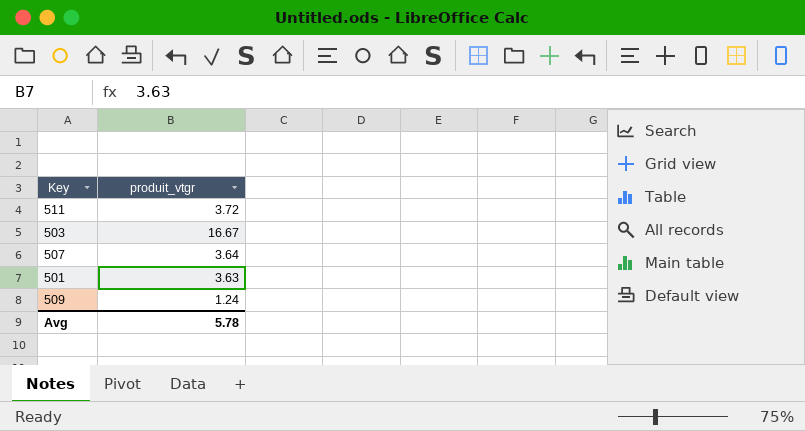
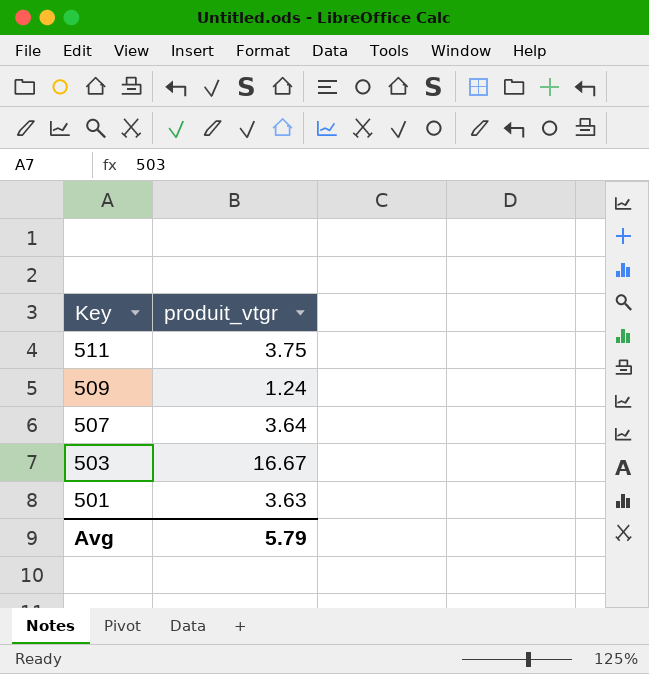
row order: none -> Key descending
511 | produit_vtgr: 3.72 -> 3.75
Avg | produit_vtgr: 5.78 -> 5.79

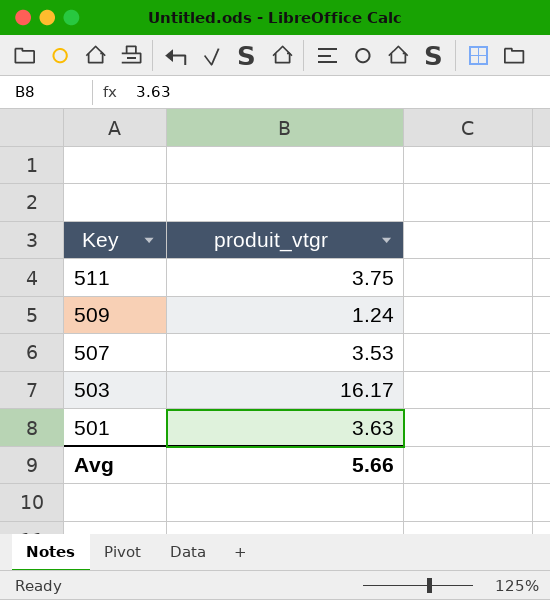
507 | produit_vtgr: 3.64 -> 3.53
503 | produit_vtgr: 16.67 -> 16.17
Avg | produit_vtgr: 5.79 -> 5.66

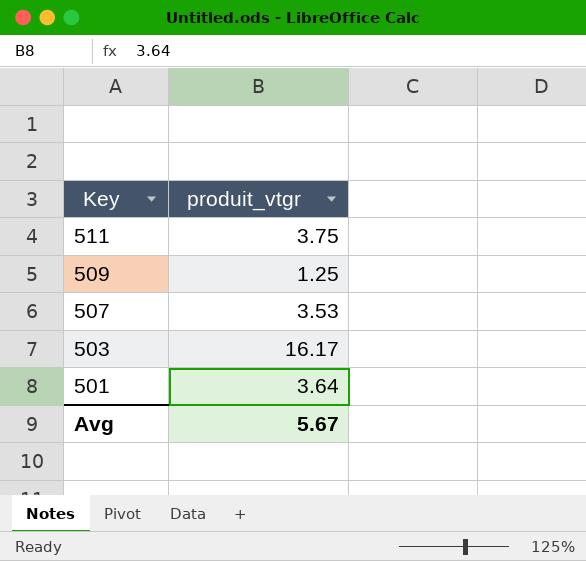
509 | produit_vtgr: 1.24 -> 1.25
501 | produit_vtgr: 3.63 -> 3.64
Avg | produit_vtgr: 5.66 -> 5.67

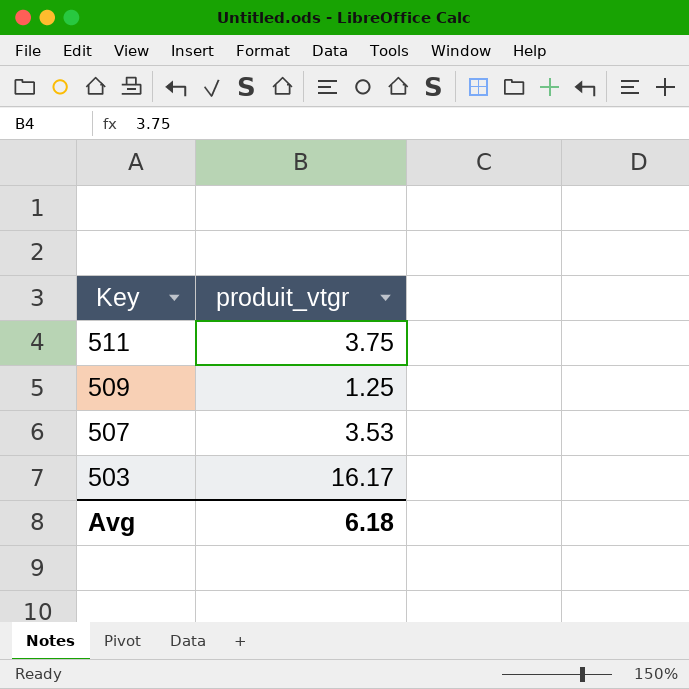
row 501: 3.64 -> none
Avg | produit_vtgr: 5.67 -> 6.18

